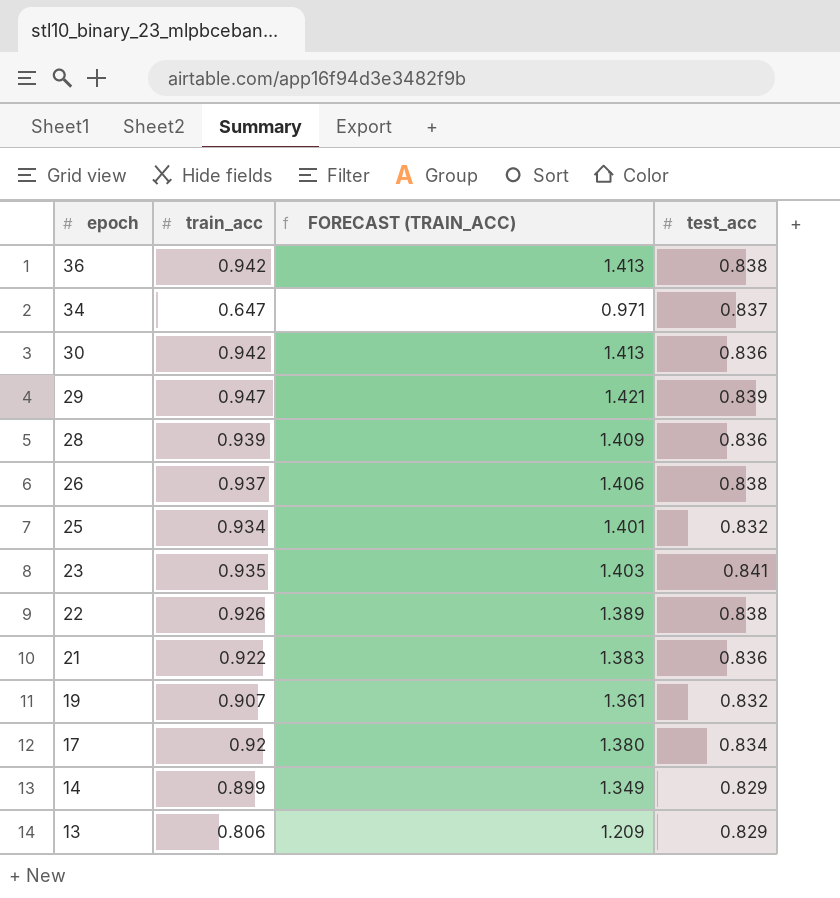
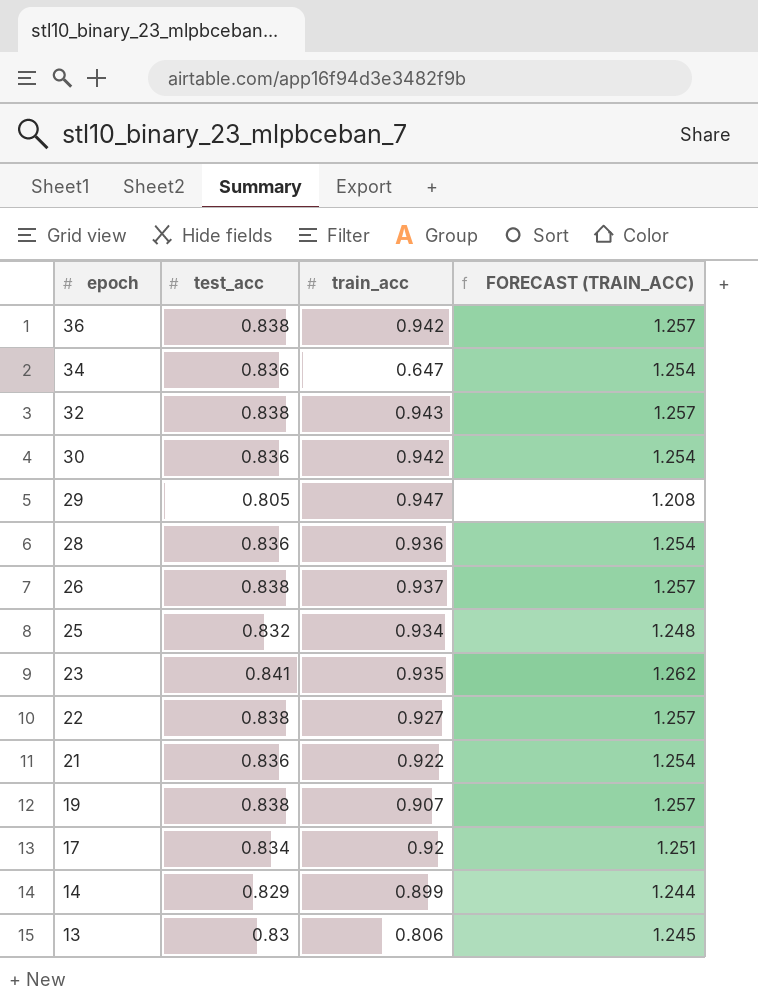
column test_acc | position: 4 -> 2
column FORECAST (TRAIN_ACC) | formula: [train_acc] * 1.5 -> [test_acc] * 1.5
34 | test_acc: 0.837 -> 0.836
row 32: none -> 0.838 | 0.943 | 1.257
29 | test_acc: 0.839 -> 0.805
28 | train_acc: 0.939 -> 0.936
22 | train_acc: 0.926 -> 0.927
19 | test_acc: 0.832 -> 0.838
13 | test_acc: 0.829 -> 0.83

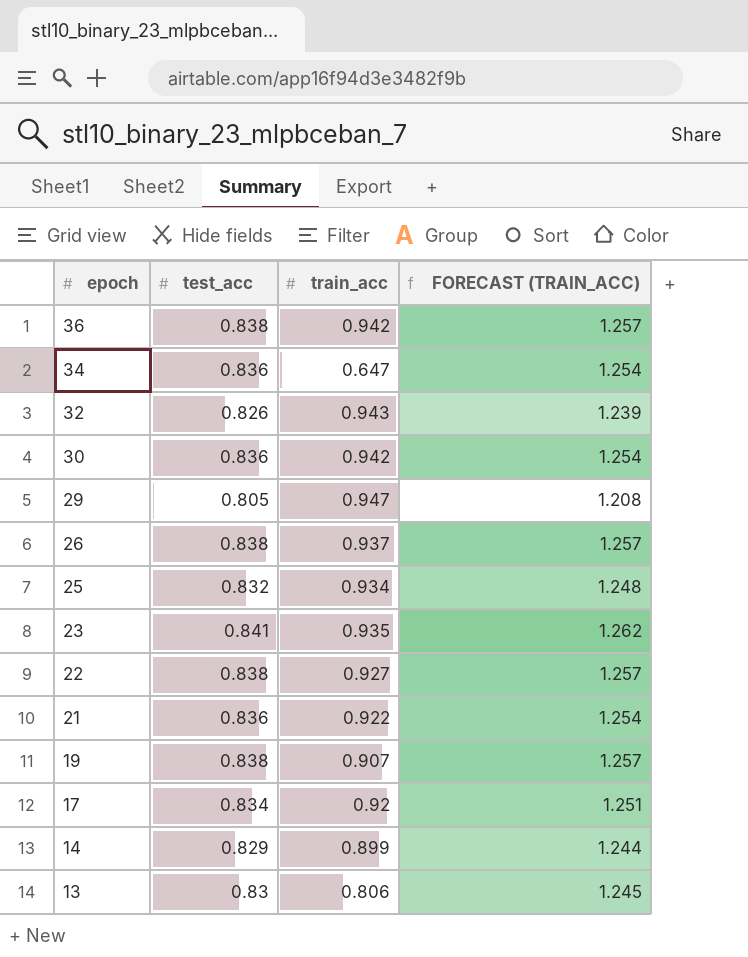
row 28: 0.836 | 0.936 | 1.254 -> none
32 | test_acc: 0.838 -> 0.826
32 | FORECAST (TRAIN_ACC): 1.257 -> 1.239

